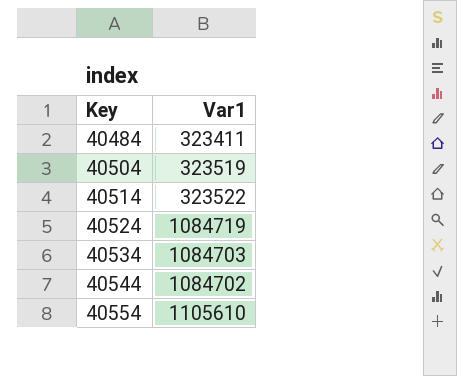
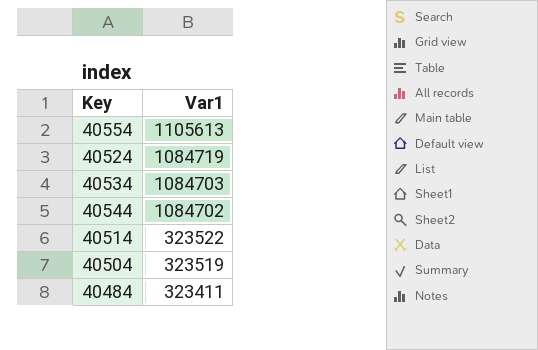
row order: Key ascending -> Var1 descending
40554 | Var1: 1105610 -> 1105613

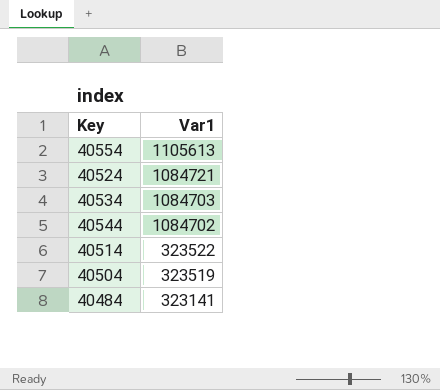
40524 | Var1: 1084719 -> 1084721
40484 | Var1: 323411 -> 323141

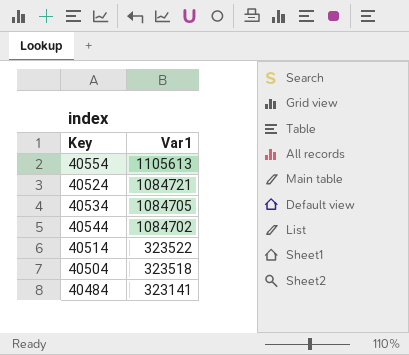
40534 | Var1: 1084703 -> 1084705
40504 | Var1: 323519 -> 323518

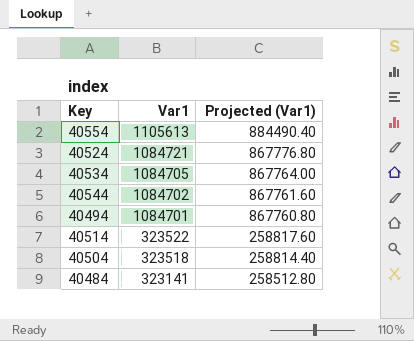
column Projected (Var1) | formula: none -> [Var1] * 0.8
row 40494: none -> 1084701 | 867760.80

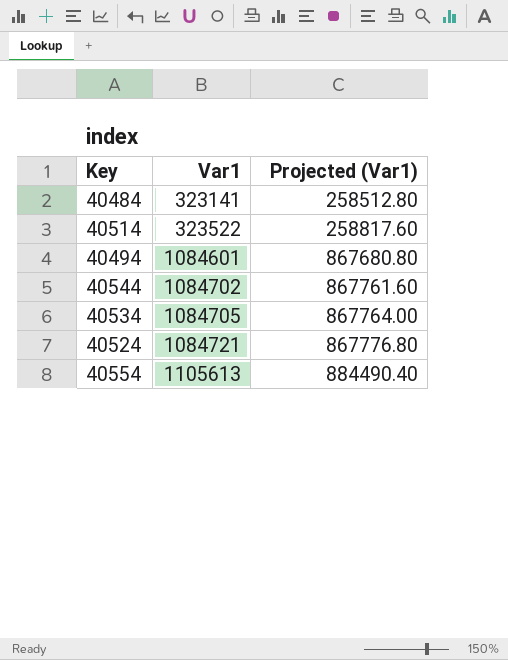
row order: Var1 descending -> Var1 ascending
row 40504: 323518 | 258814.40 -> none
40494 | Var1: 1084701 -> 1084601
40494 | Projected (Var1): 867760.80 -> 867680.80

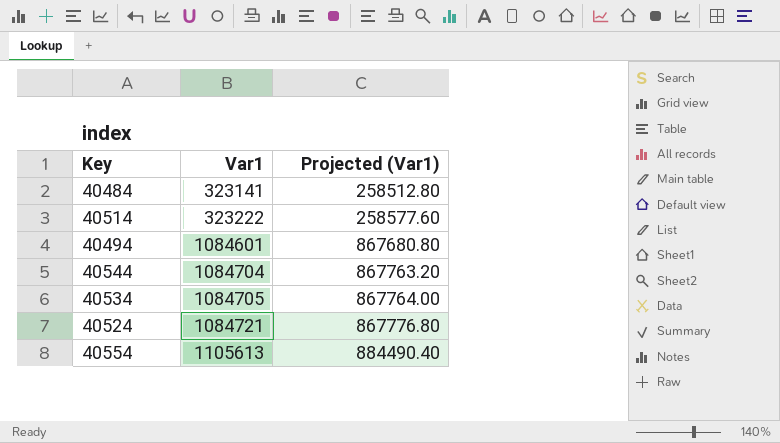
40514 | Var1: 323522 -> 323222
40514 | Projected (Var1): 258817.60 -> 258577.60
40544 | Var1: 1084702 -> 1084704
40544 | Projected (Var1): 867761.60 -> 867763.20

